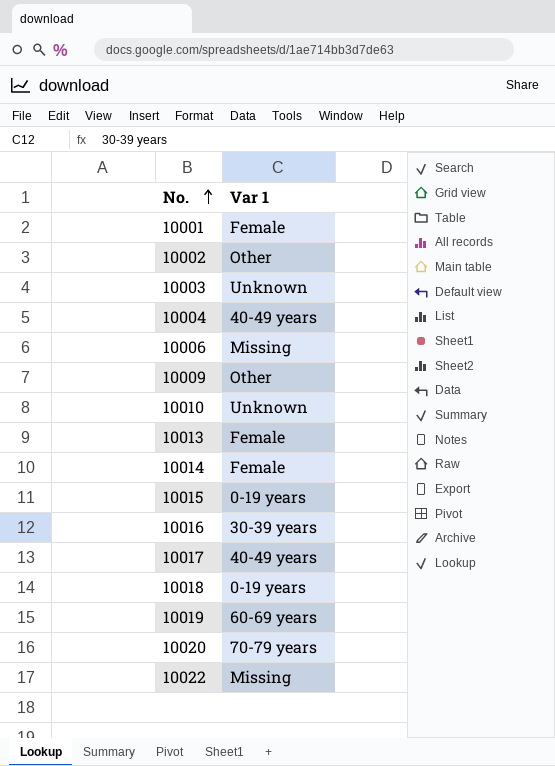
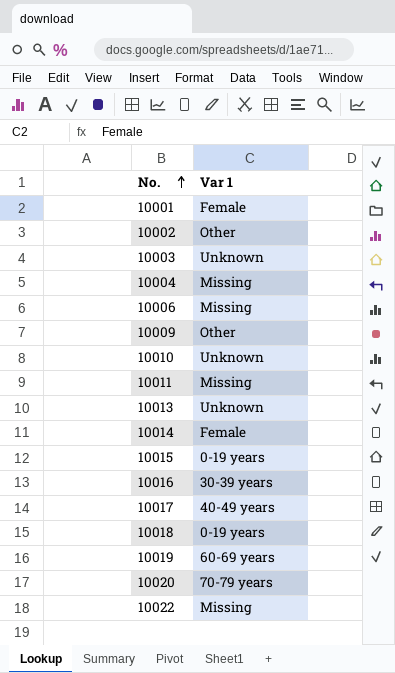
10004 | Var 1: 40-49 years -> Missing
row 10011: none -> Missing
10013 | Var 1: Female -> Unknown

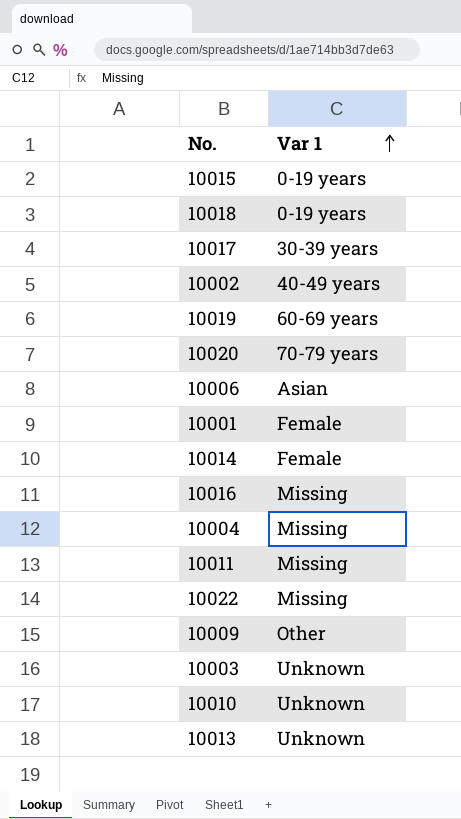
row order: No. ascending -> Var 1 ascending
10017 | Var 1: 40-49 years -> 30-39 years
10002 | Var 1: Other -> 40-49 years
10006 | Var 1: Missing -> Asian
10016 | Var 1: 30-39 years -> Missing

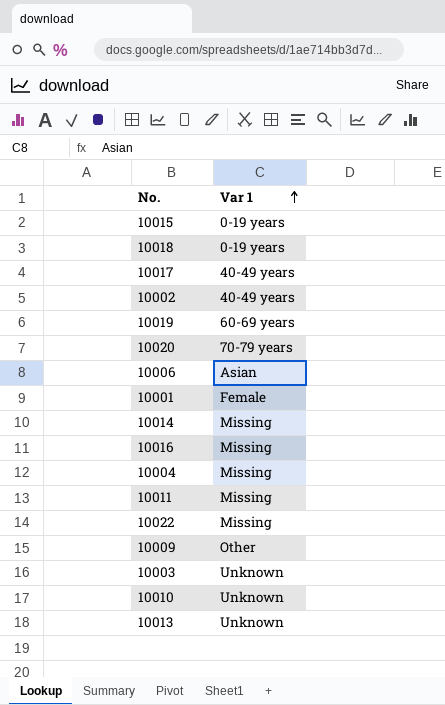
10017 | Var 1: 30-39 years -> 40-49 years
10014 | Var 1: Female -> Missing

